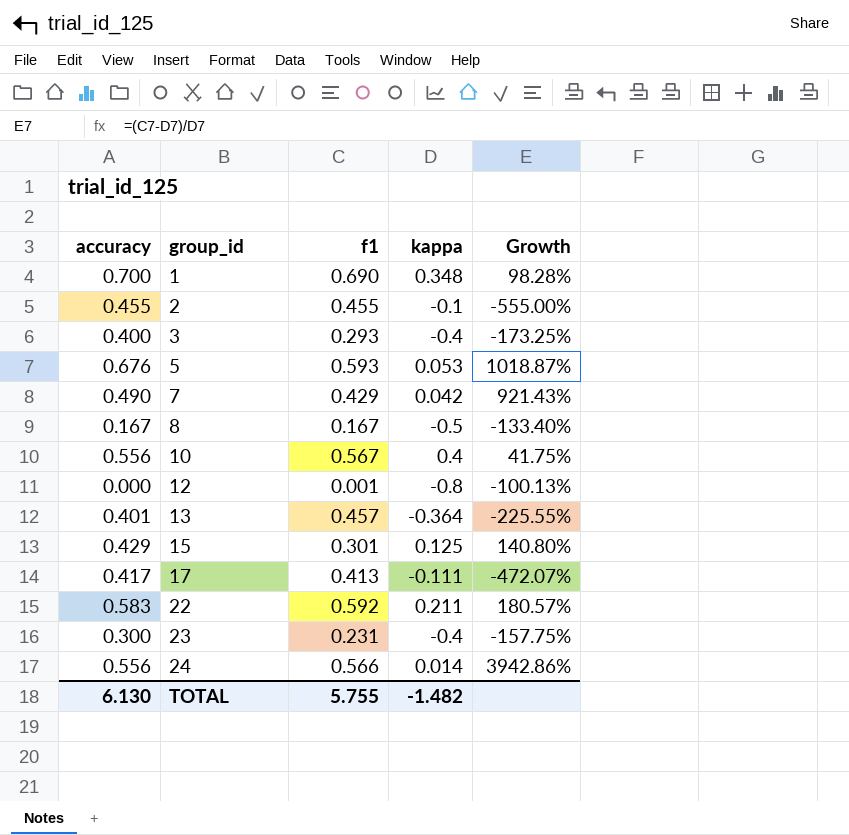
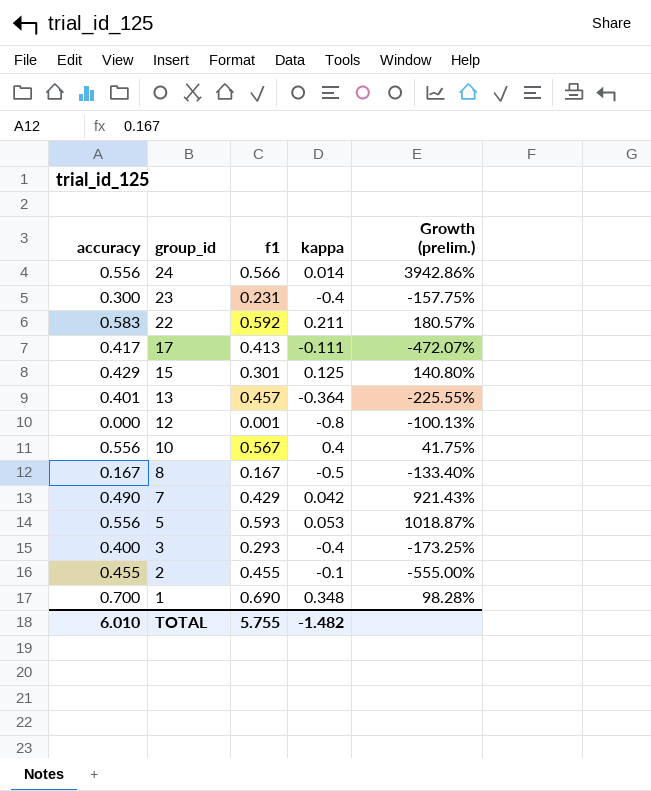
row order: group_id ascending -> group_id descending
column name: Growth -> Growth (prelim.)
5 | accuracy: 0.676 -> 0.556
TOTAL | accuracy: 6.130 -> 6.010

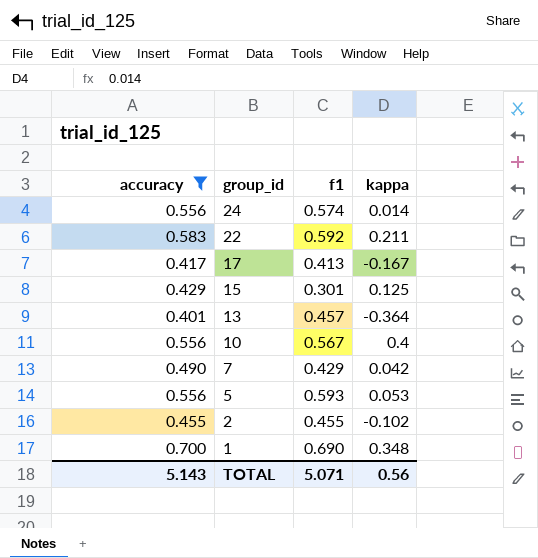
filter: none -> accuracy >= 0.401
column Growth (prelim.) | formula: ([f1] - [kappa]) / [kappa] -> none
24 | f1: 0.566 -> 0.574
17 | kappa: -0.111 -> -0.167
2 | kappa: -0.1 -> -0.102
TOTAL | accuracy: 6.010 -> 5.143
TOTAL | f1: 5.755 -> 5.071
TOTAL | kappa: -1.482 -> 0.56

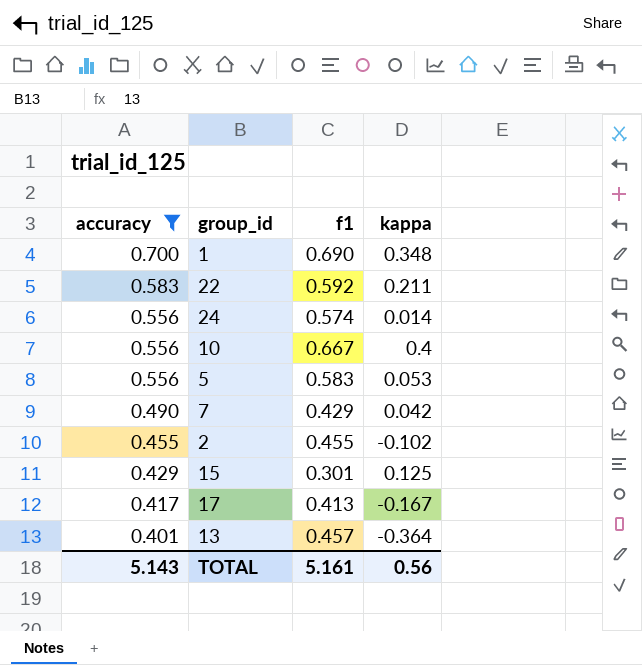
row order: group_id descending -> accuracy descending
10 | f1: 0.567 -> 0.667
5 | f1: 0.593 -> 0.583
TOTAL | f1: 5.071 -> 5.161

